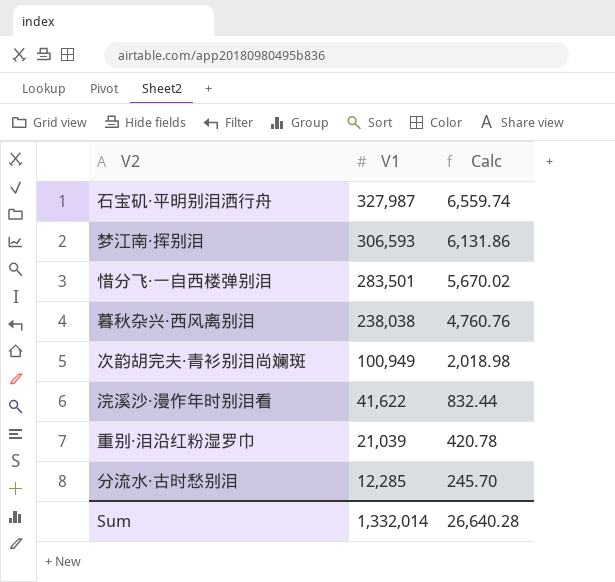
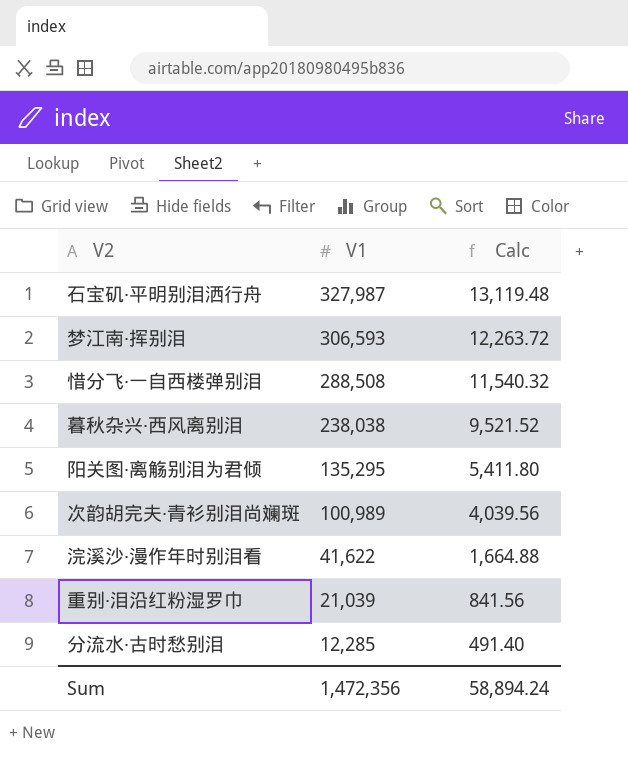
column Calc | formula: [V1] * 0.02 -> [V1] * 0.04
惜分飞·一自西楼弹别泪 | V1: 283,501 -> 288,508
row 阳关图·离觞别泪为君倾: none -> 135,295 | 5,411.80
次韵胡完夫·青衫别泪尚斓斑 | V1: 100,949 -> 100,989
Sum | V1: 1,332,014 -> 1,472,356
Sum | Calc: 26,640.28 -> 58,894.24

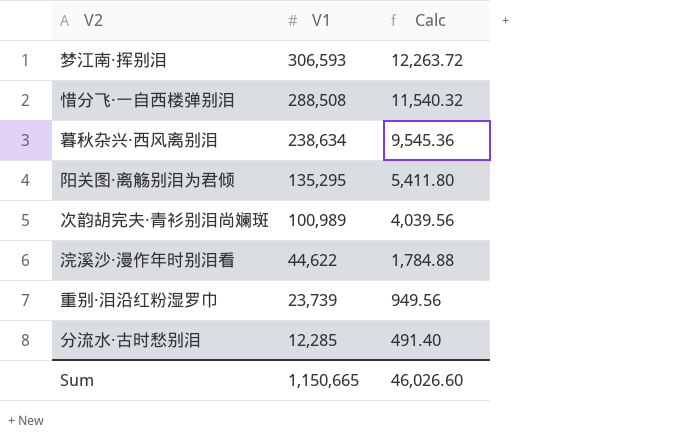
row 石宝矶·平明别泪洒行舟: 327,987 | 13,119.48 -> none
暮秋杂兴·西风离别泪 | V1: 238,038 -> 238,634
暮秋杂兴·西风离别泪 | Calc: 9,521.52 -> 9,545.36
浣溪沙·漫作年时别泪看 | V1: 41,622 -> 44,622
浣溪沙·漫作年时别泪看 | Calc: 1,664.88 -> 1,784.88
重别·泪沿红粉湿罗巾 | V1: 21,039 -> 23,739
重别·泪沿红粉湿罗巾 | Calc: 841.56 -> 949.56
Sum | V1: 1,472,356 -> 1,150,665
Sum | Calc: 58,894.24 -> 46,026.60

